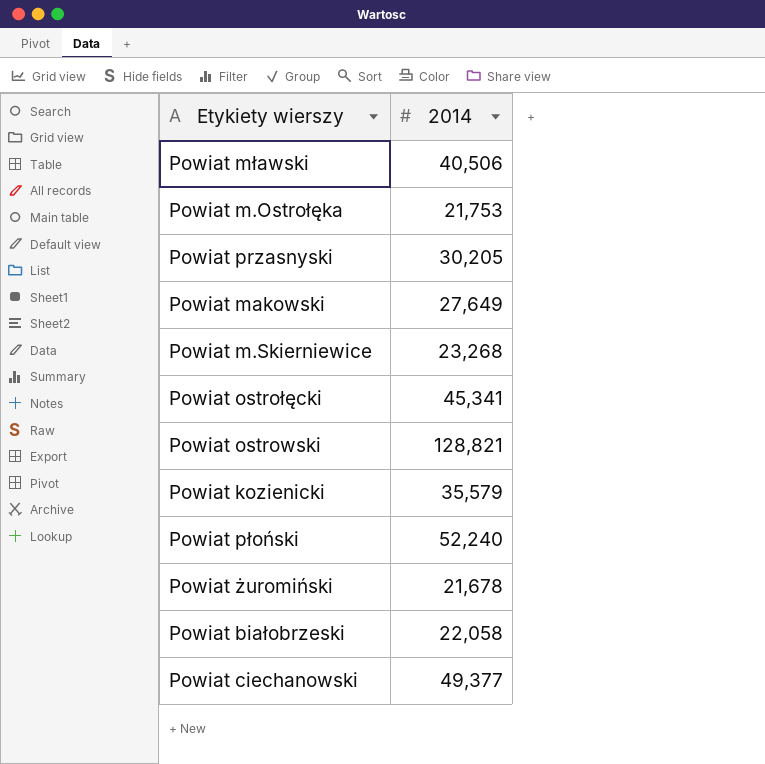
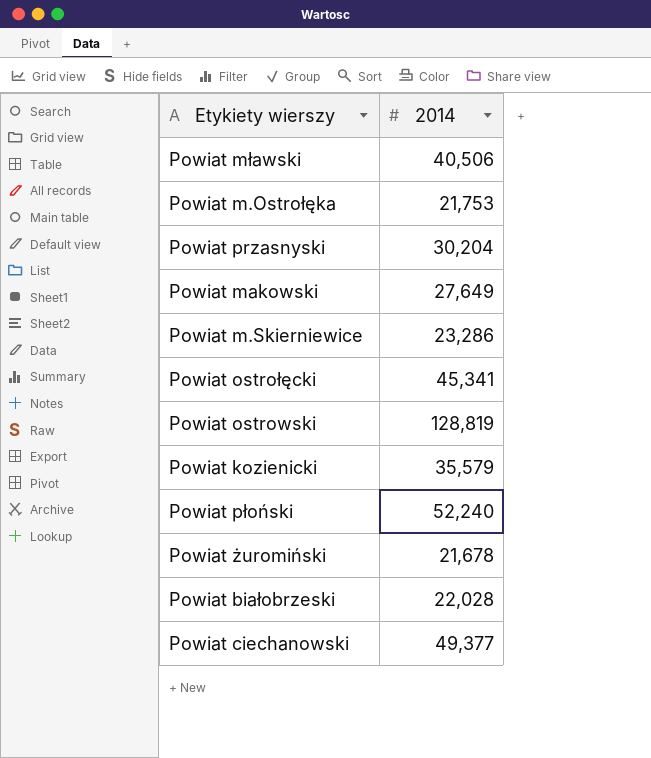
Powiat przasnyski | 2014: 30,205 -> 30,204
Powiat m.Skierniewice | 2014: 23,268 -> 23,286
Powiat ostrowski | 2014: 128,821 -> 128,819
Powiat białobrzeski | 2014: 22,058 -> 22,028

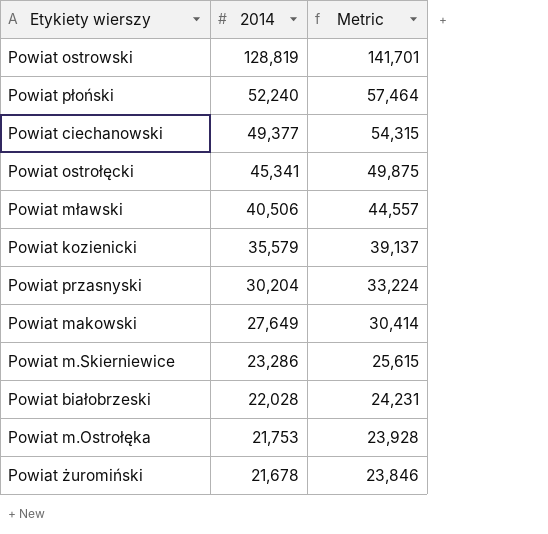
row order: none -> 2014 descending
column Metric | formula: none -> [2014] * 1.1

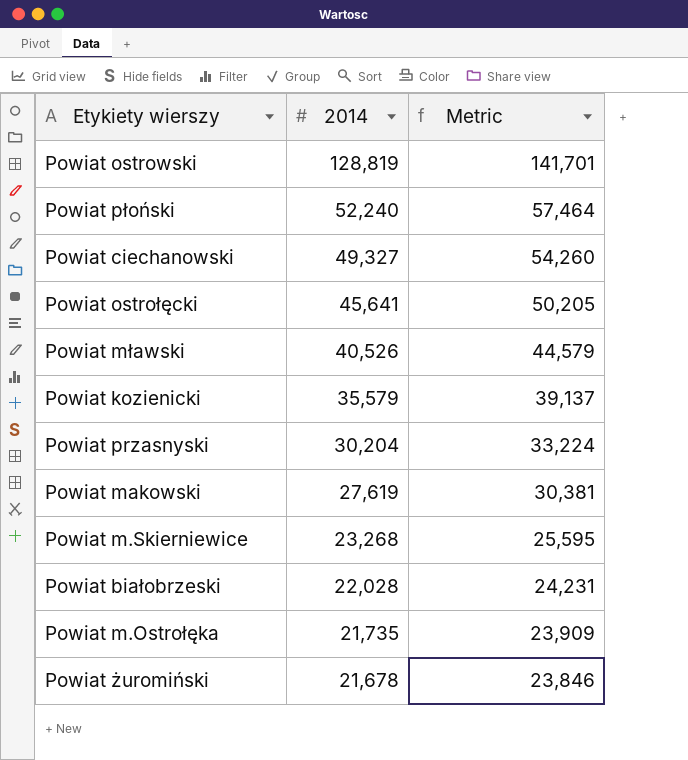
Powiat ciechanowski | 2014: 49,377 -> 49,327
Powiat ciechanowski | Metric: 54,315 -> 54,260
Powiat ostrołęcki | 2014: 45,341 -> 45,641
Powiat ostrołęcki | Metric: 49,875 -> 50,205
Powiat mławski | 2014: 40,506 -> 40,526
Powiat mławski | Metric: 44,557 -> 44,579
Powiat makowski | 2014: 27,649 -> 27,619
Powiat makowski | Metric: 30,414 -> 30,381
Powiat m.Skierniewice | 2014: 23,286 -> 23,268
Powiat m.Skierniewice | Metric: 25,615 -> 25,595
Powiat m.Ostrołęka | 2014: 21,753 -> 21,735
Powiat m.Ostrołęka | Metric: 23,928 -> 23,909

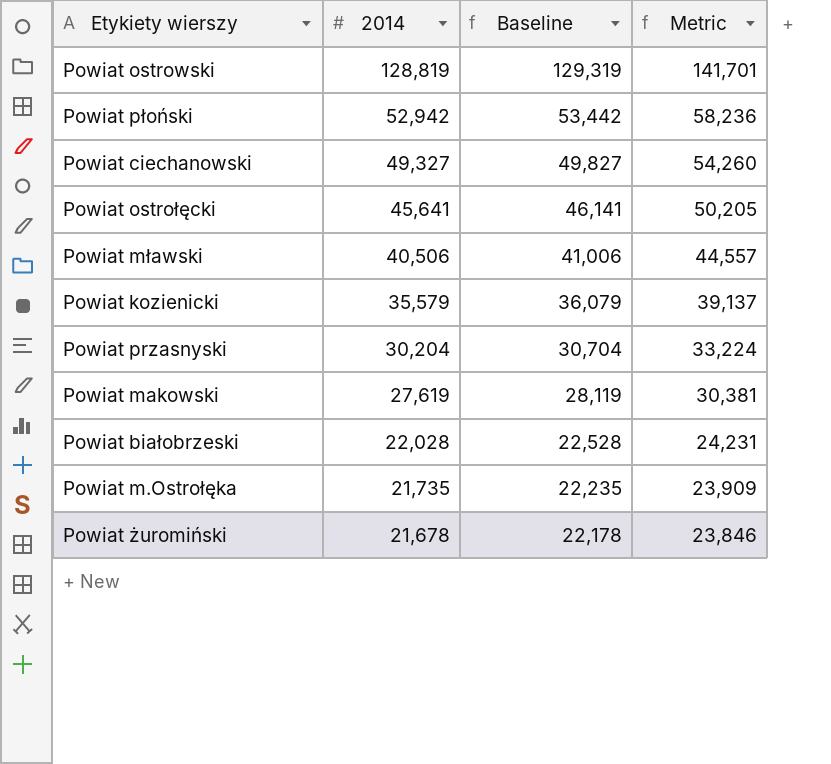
column Baseline | formula: none -> [2014] + 500
row Powiat m.Skierniewice: 23,268 | 25,595 -> none
Powiat płoński | 2014: 52,240 -> 52,942
Powiat płoński | Metric: 57,464 -> 58,236
Powiat mławski | 2014: 40,526 -> 40,506
Powiat mławski | Metric: 44,579 -> 44,557

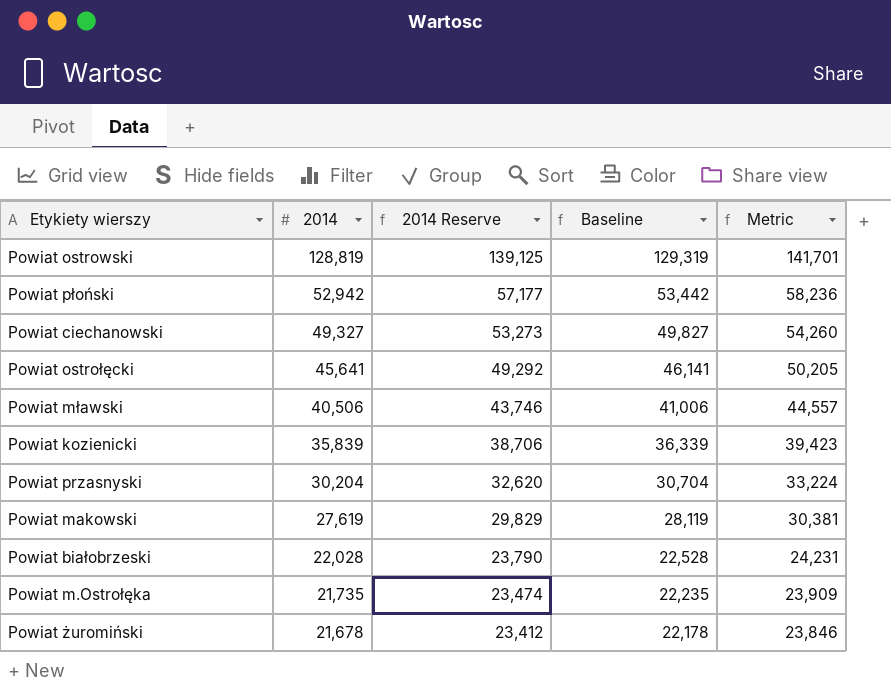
column 2014 Reserve | formula: none -> [2014] * 1.08
Powiat kozienicki | 2014: 35,579 -> 35,839
Powiat kozienicki | Baseline: 36,079 -> 36,339
Powiat kozienicki | Metric: 39,137 -> 39,423

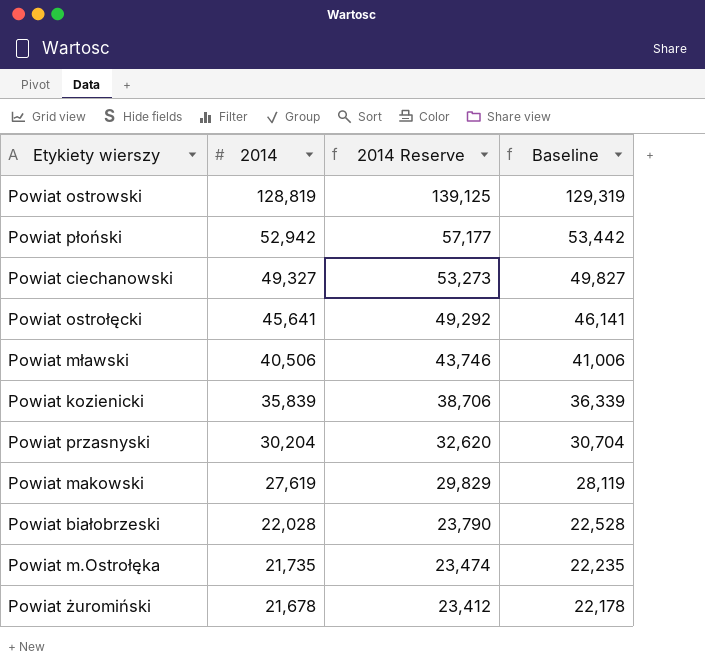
column Metric | formula: [2014] * 1.1 -> none

